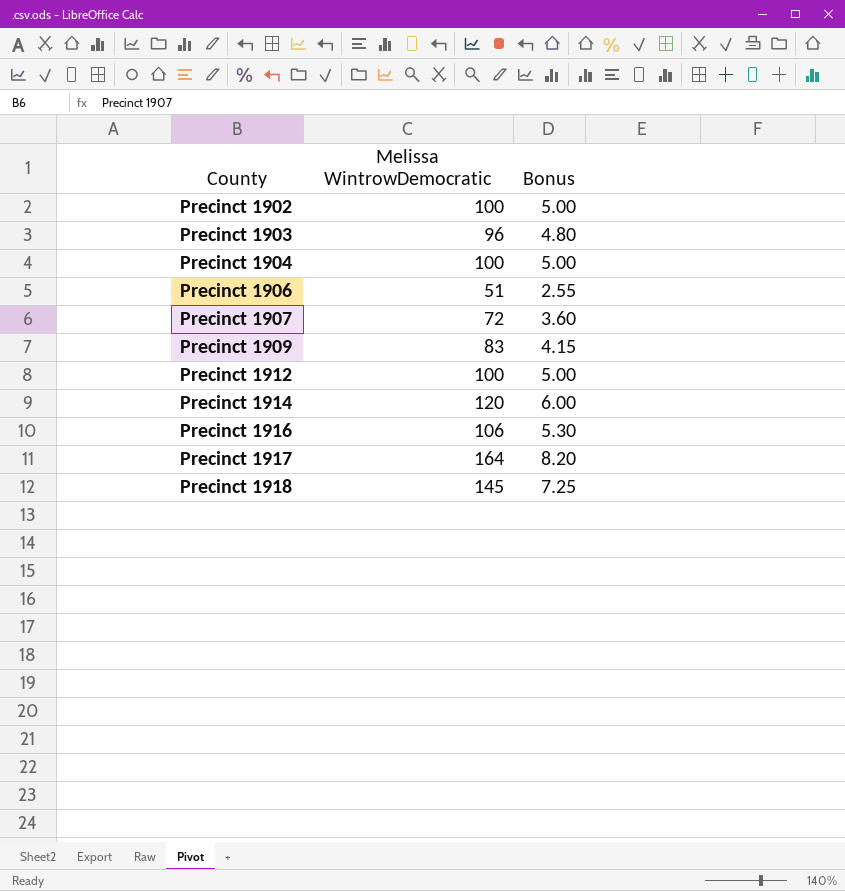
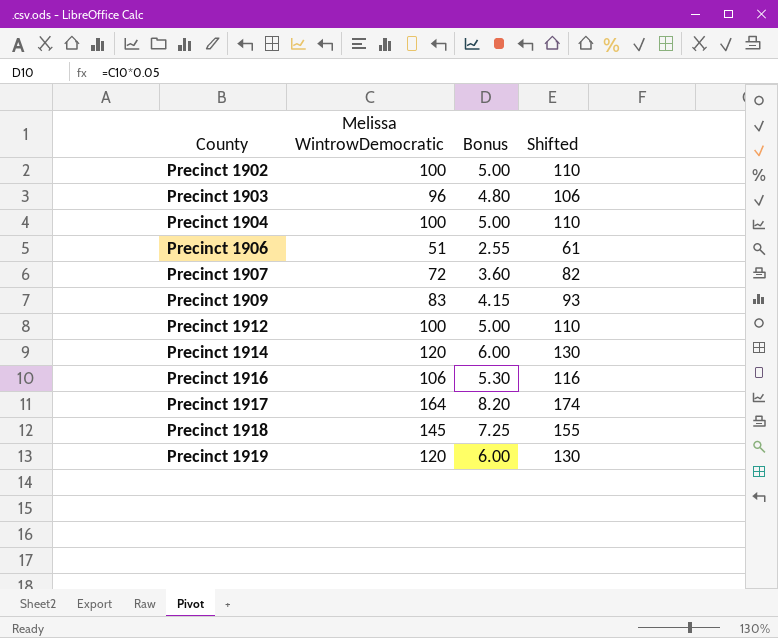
column Shifted | formula: none -> [Melissa WintrowDemocratic] + 10
row Precinct 1919: none -> 120 | 6.00 | 130

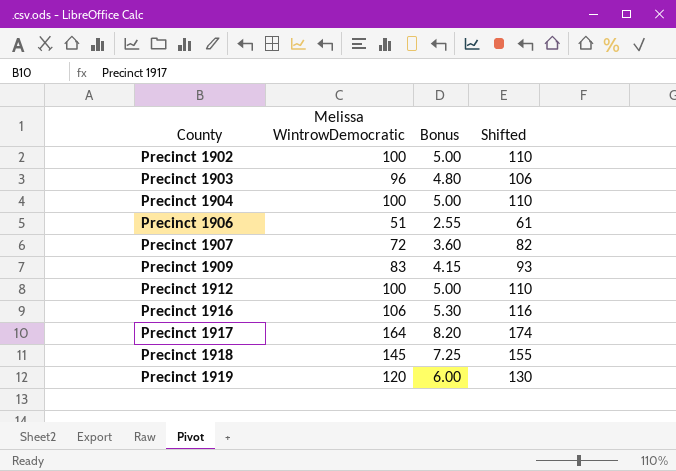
row Precinct 1914: 120 | 6.00 | 130 -> none

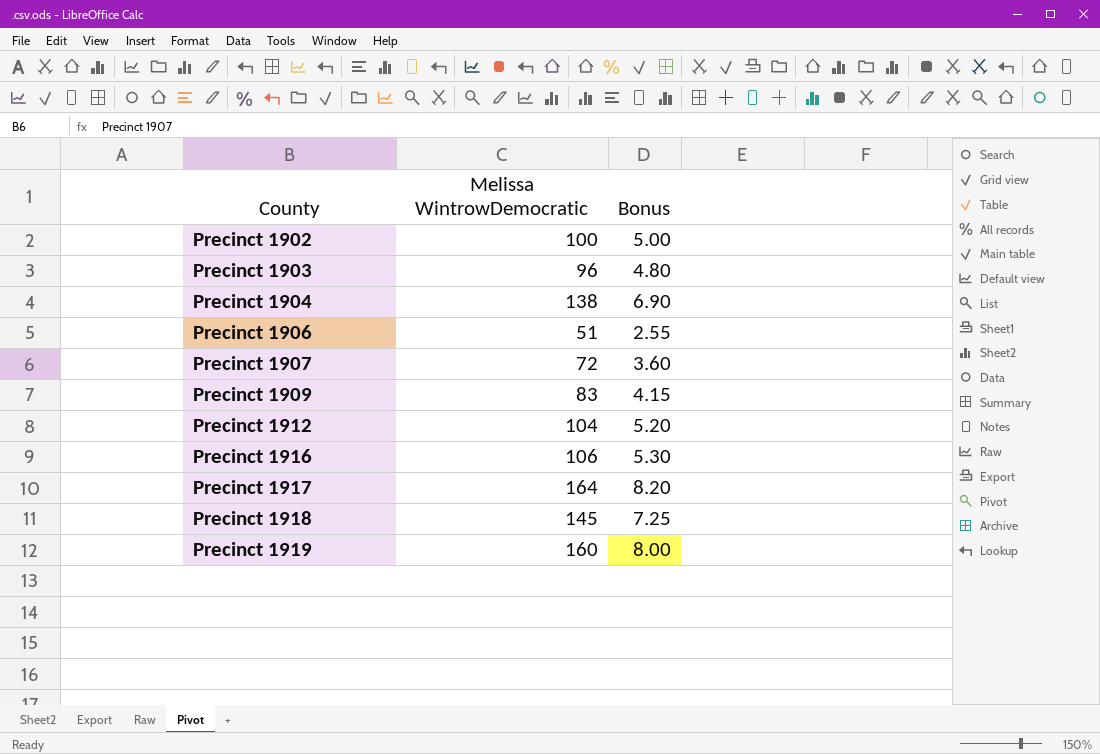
column Shifted | formula: [Melissa WintrowDemocratic] + 10 -> none
Precinct 1904 | Melissa WintrowDemocratic: 100 -> 138
Precinct 1904 | Bonus: 5.00 -> 6.90
Precinct 1912 | Melissa WintrowDemocratic: 100 -> 104
Precinct 1912 | Bonus: 5.00 -> 5.20
Precinct 1919 | Melissa WintrowDemocratic: 120 -> 160
Precinct 1919 | Bonus: 6.00 -> 8.00

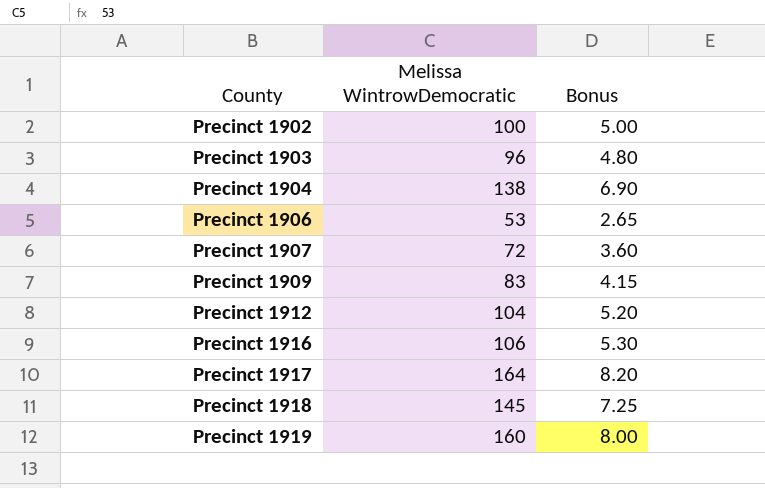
Precinct 1906 | Melissa WintrowDemocratic: 51 -> 53
Precinct 1906 | Bonus: 2.55 -> 2.65

